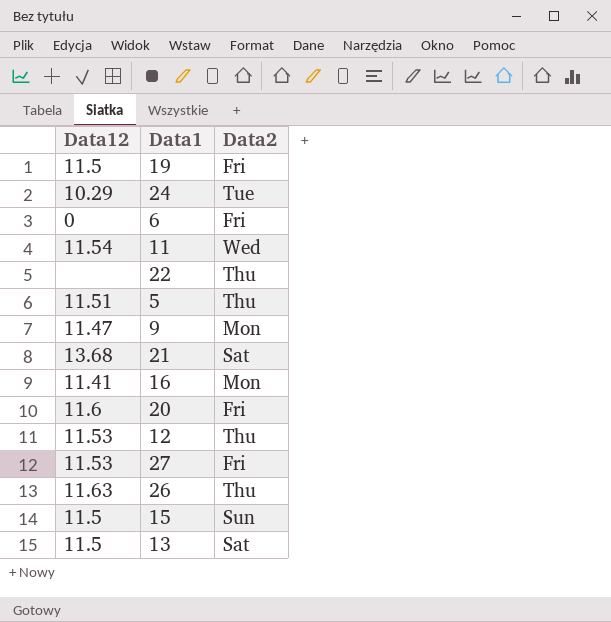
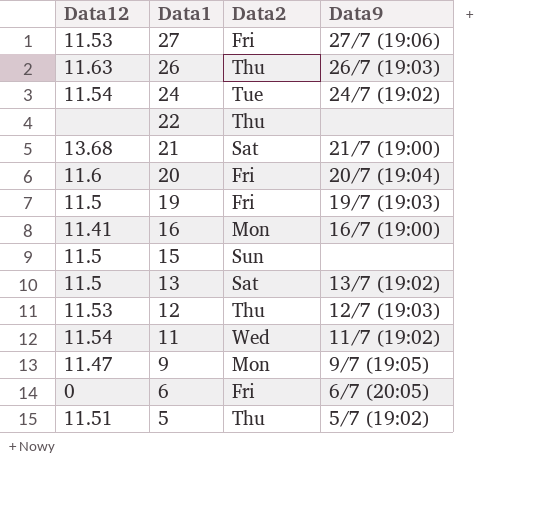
row order: none -> Data1 descending
column Data9 | position: none -> 4
24 | Data12: 10.29 -> 11.54

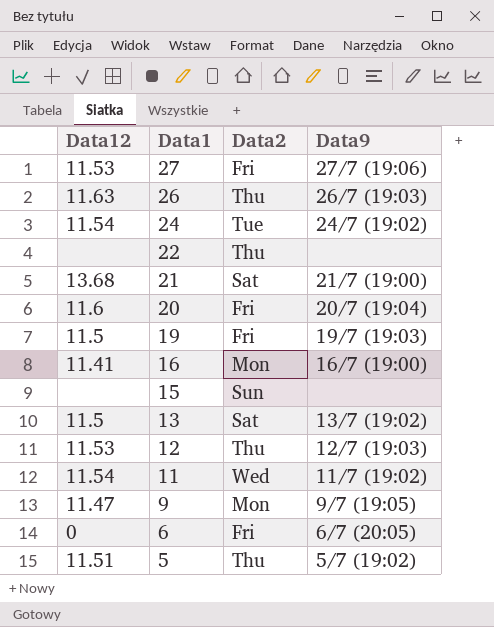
15 | Data12: 11.5 -> none

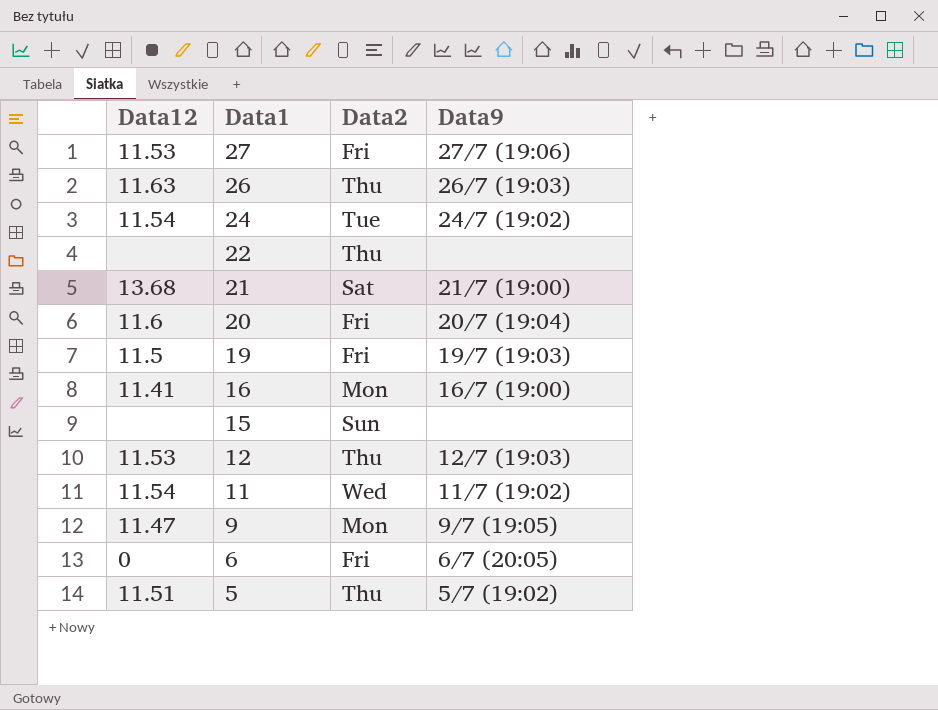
row 13: 11.5 | Sat | 13/7 (19:02) -> none

